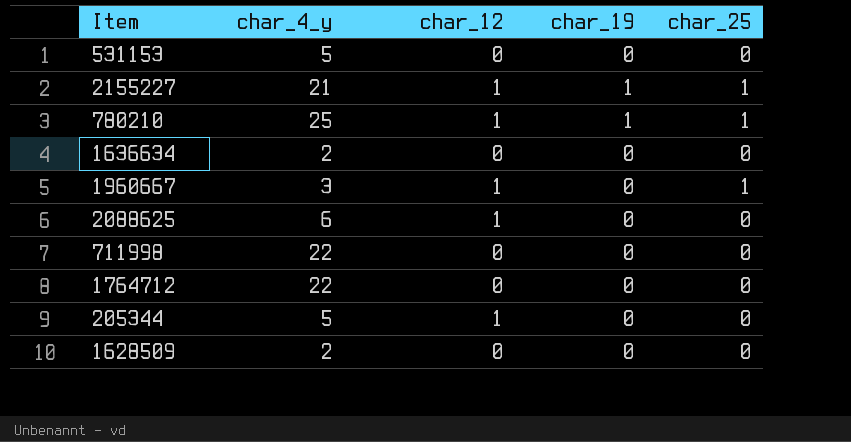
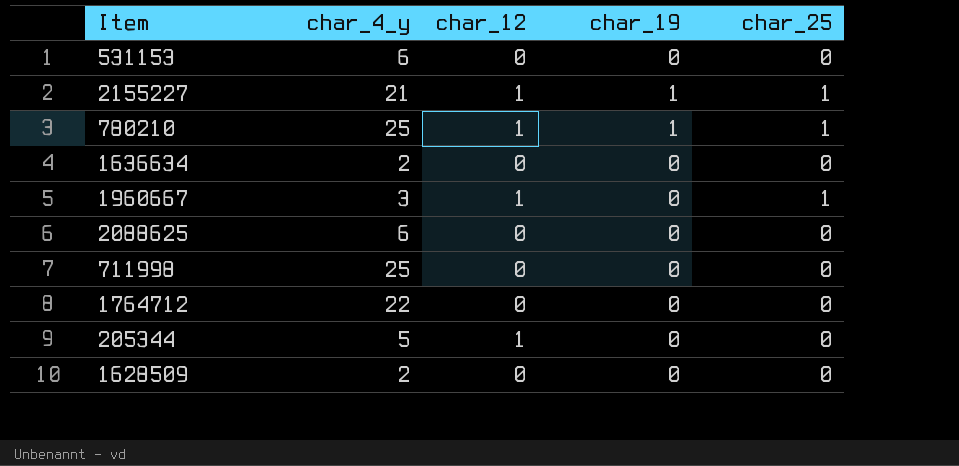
531153 | char_4_y: 5 -> 6
2088625 | char_12: 1 -> 0
711998 | char_4_y: 22 -> 25

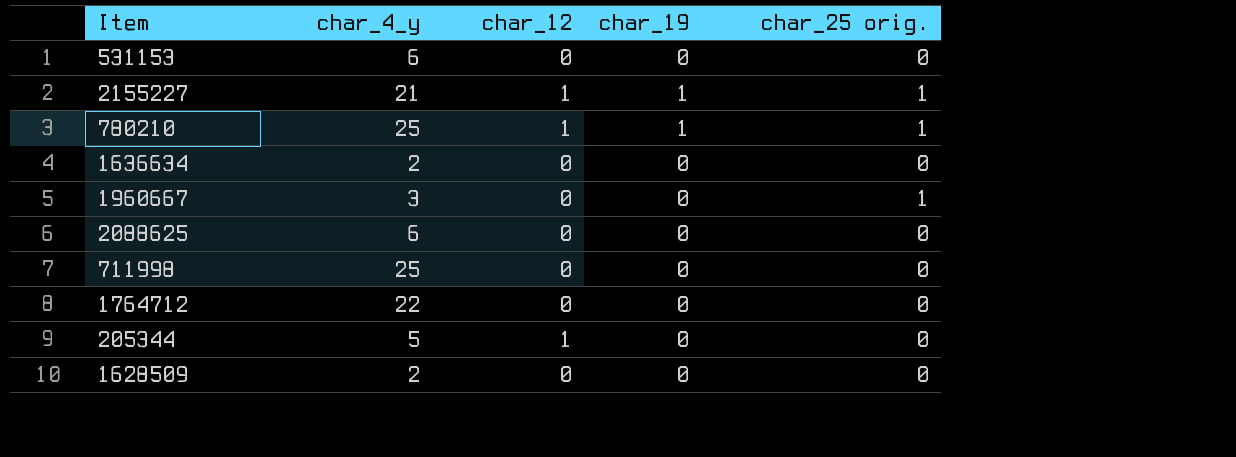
column name: char_25 -> char_25 orig.
1960667 | char_12: 1 -> 0

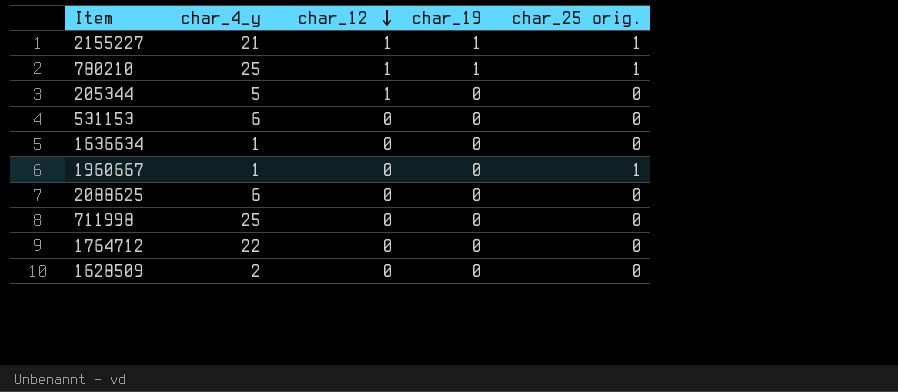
row order: none -> char_12 descending
1636634 | char_4_y: 2 -> 1
1960667 | char_4_y: 3 -> 1

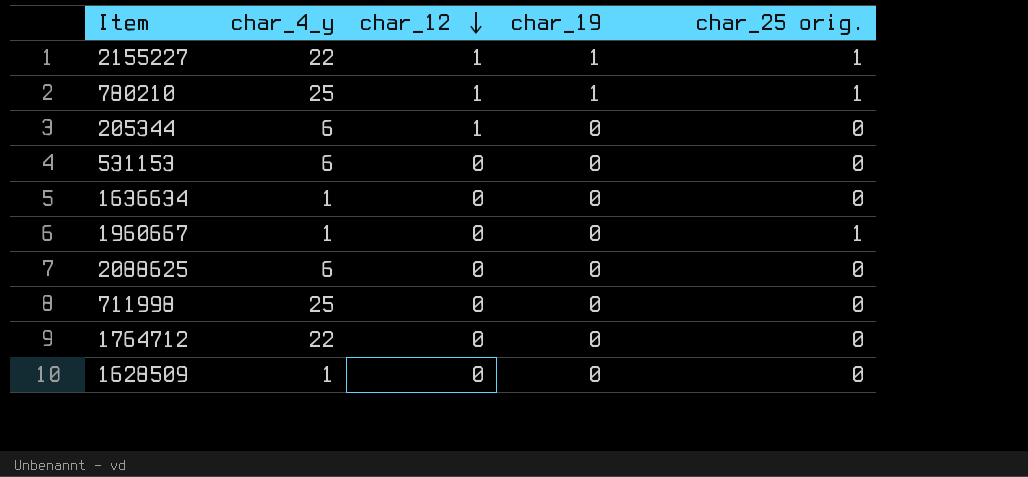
2155227 | char_4_y: 21 -> 22
205344 | char_4_y: 5 -> 6
1628509 | char_4_y: 2 -> 1

